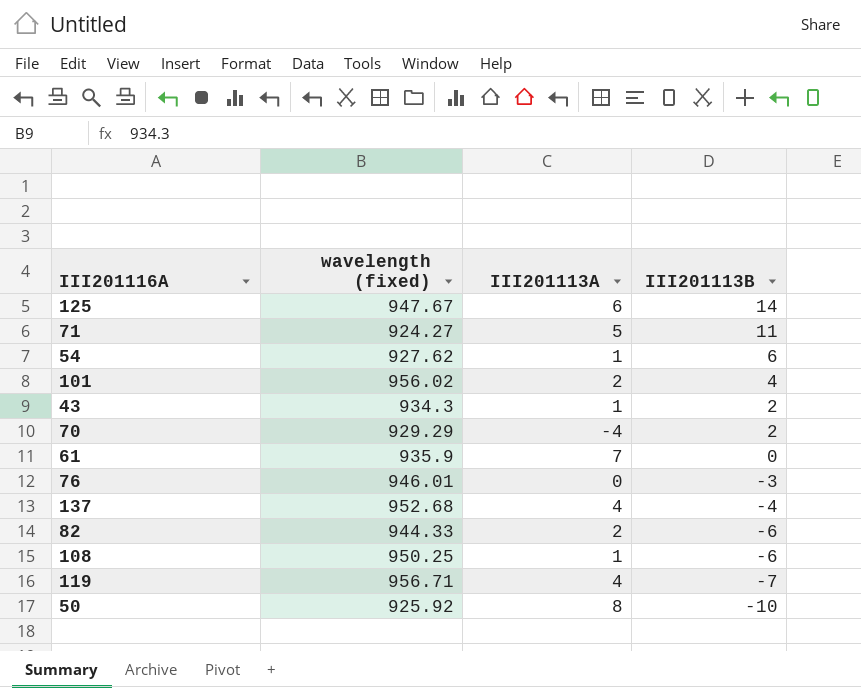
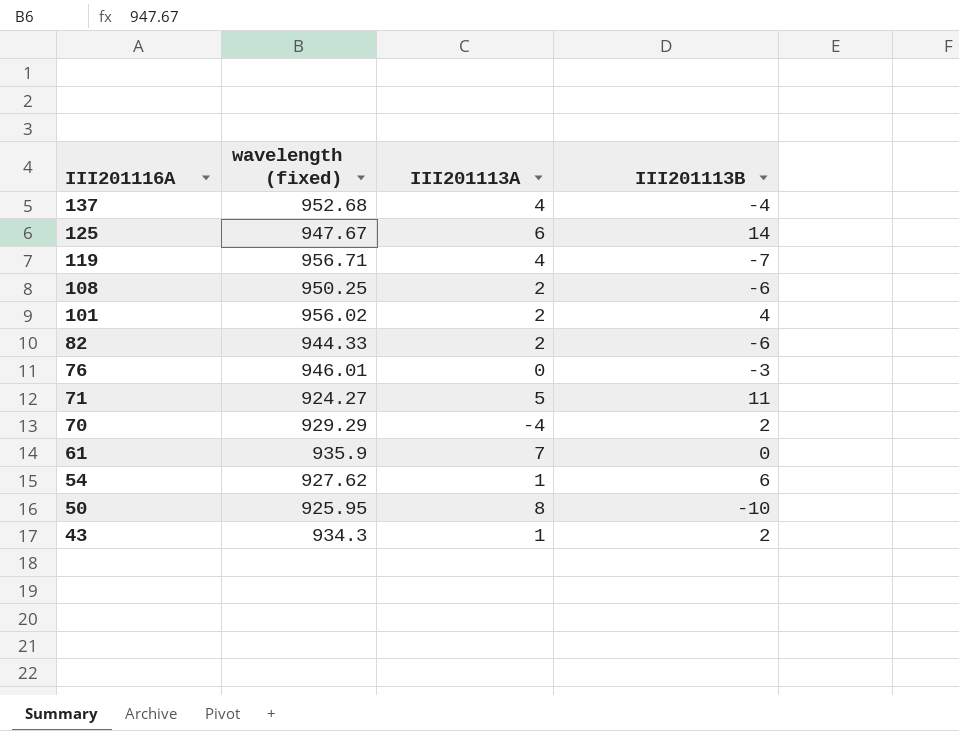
row order: III201113B descending -> III201116A descending
108 | III201113A: 1 -> 2
50 | wavelength (fixed): 925.92 -> 925.95

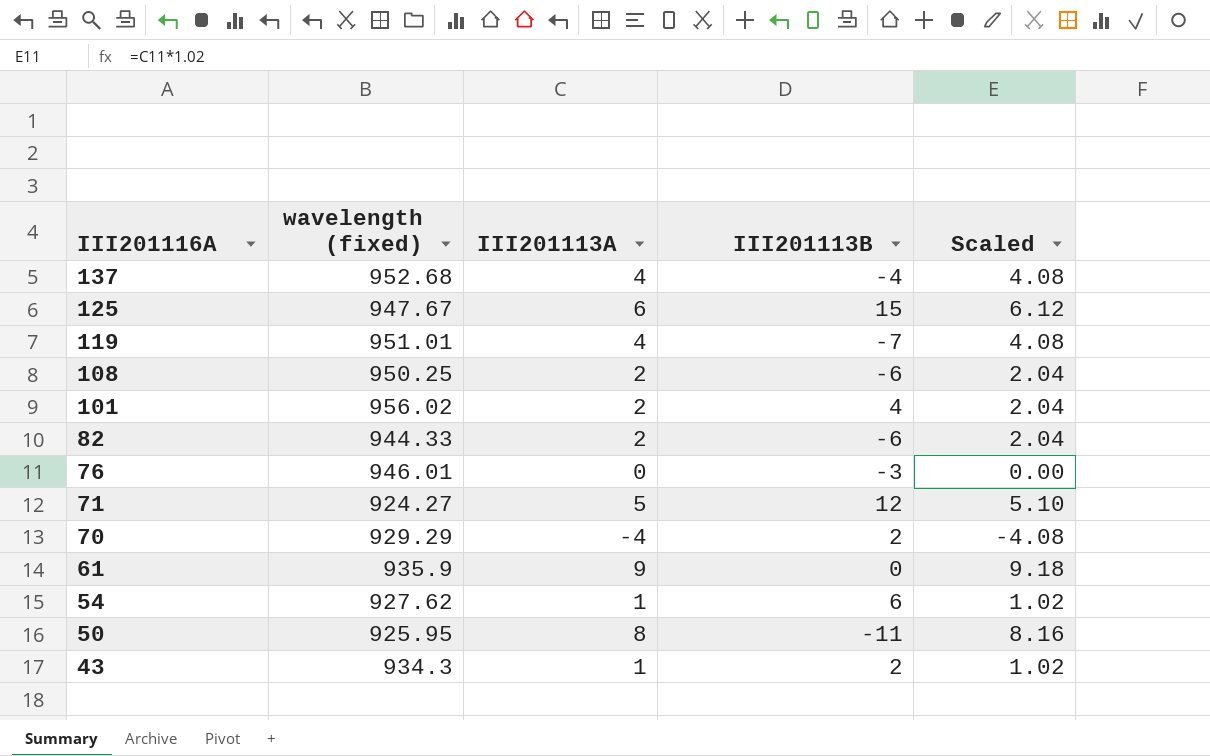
column Scaled | formula: none -> [III201113A] * 1.02
125 | III201113B: 14 -> 15
119 | wavelength (fixed): 956.71 -> 951.01
71 | III201113B: 11 -> 12
61 | III201113A: 7 -> 9
50 | III201113B: -10 -> -11

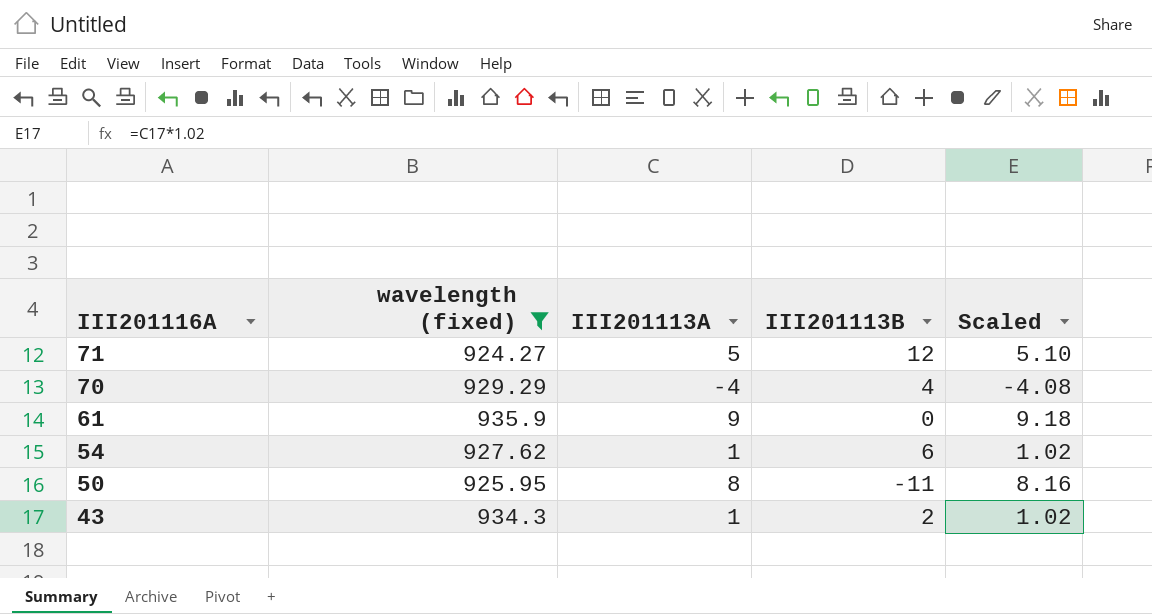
filter: none -> wavelength (fixed) <= 935.9
70 | III201113B: 2 -> 4

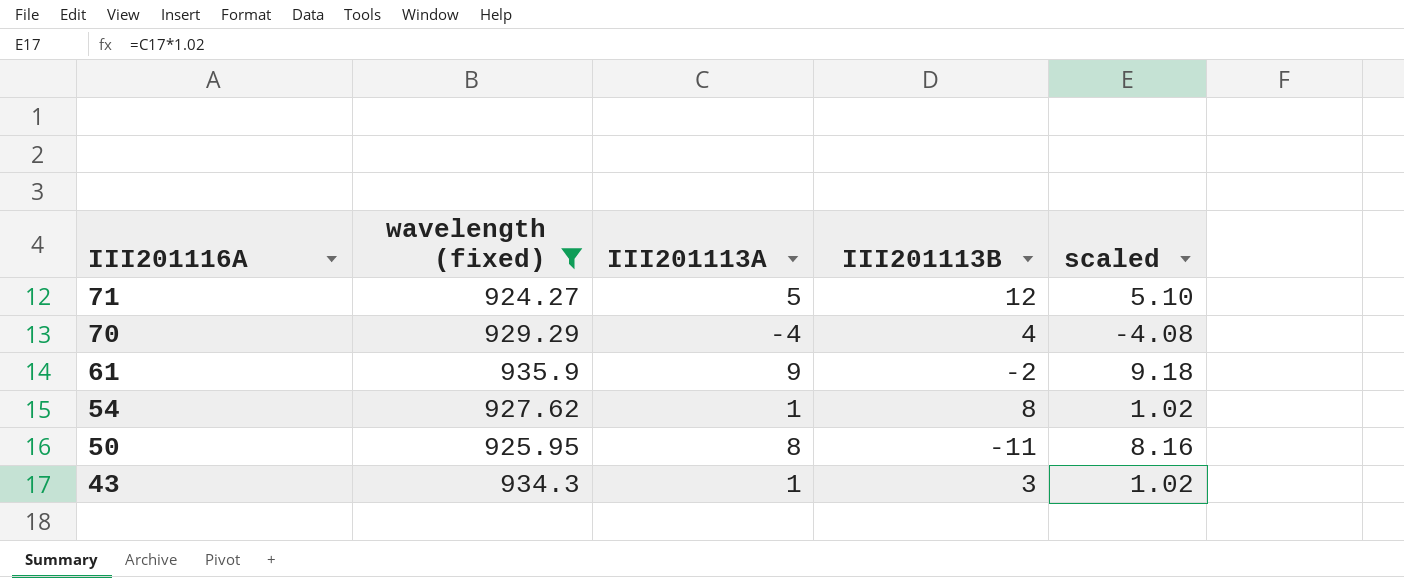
column name: Scaled -> scaled
61 | III201113B: 0 -> -2
54 | III201113B: 6 -> 8
43 | III201113B: 2 -> 3

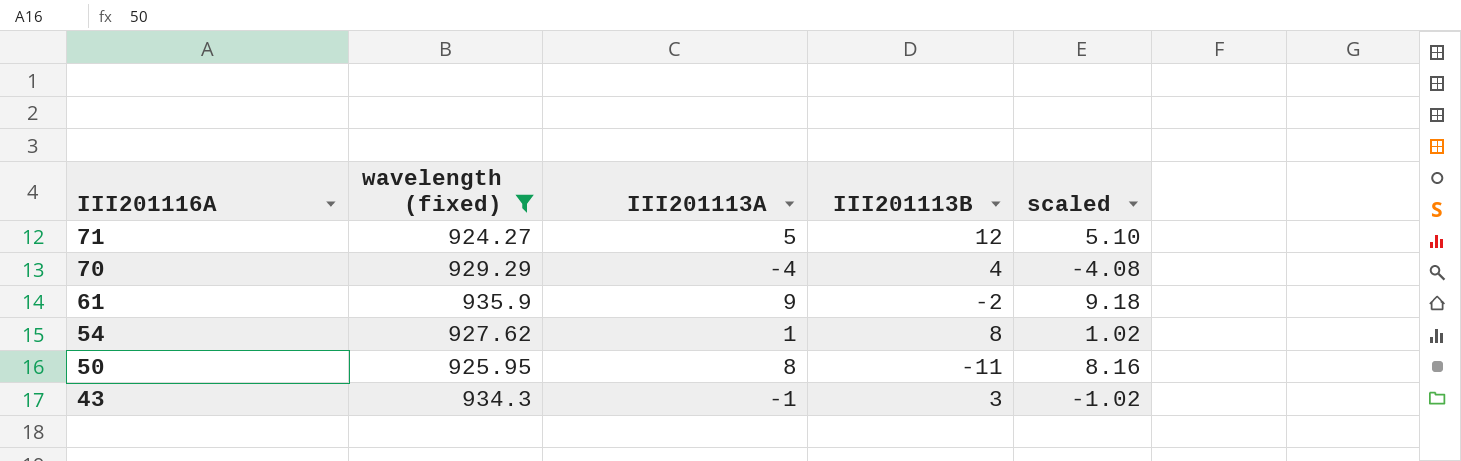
43 | III201113A: 1 -> -1
43 | scaled: 1.02 -> -1.02

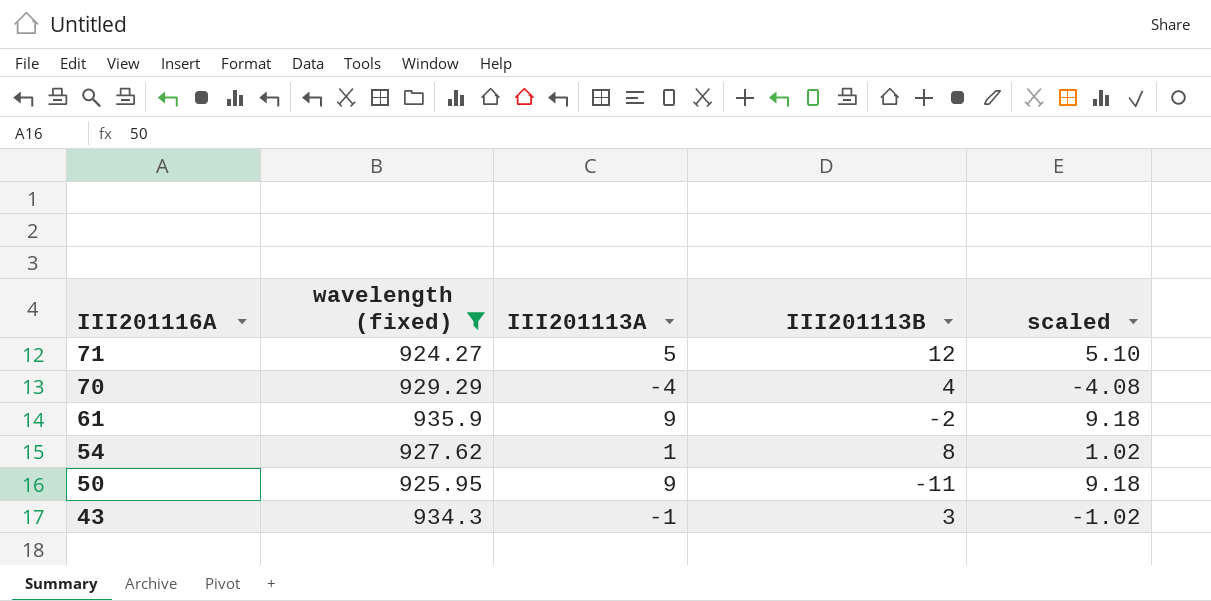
50 | III201113A: 8 -> 9
50 | scaled: 8.16 -> 9.18

